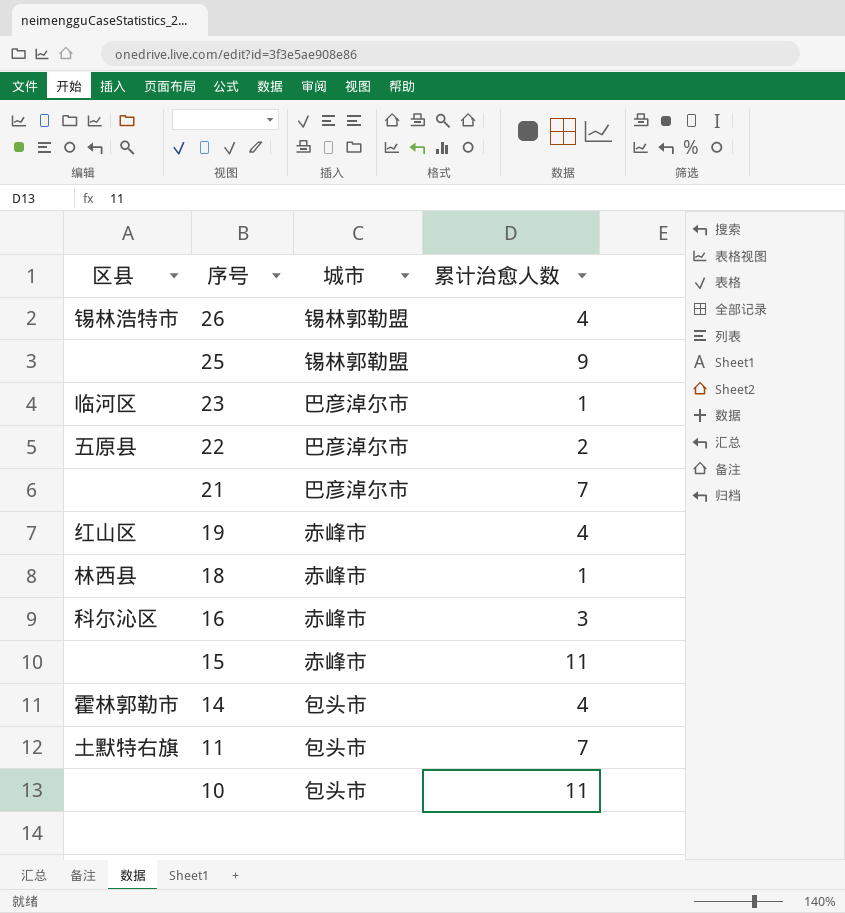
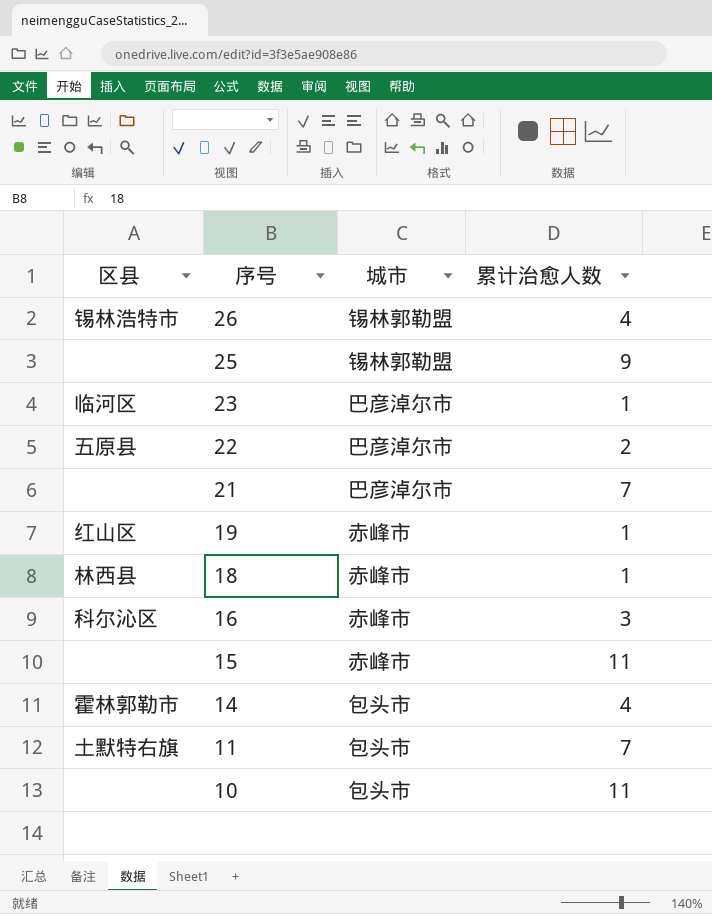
19 | 累计治愈人数: 4 -> 1

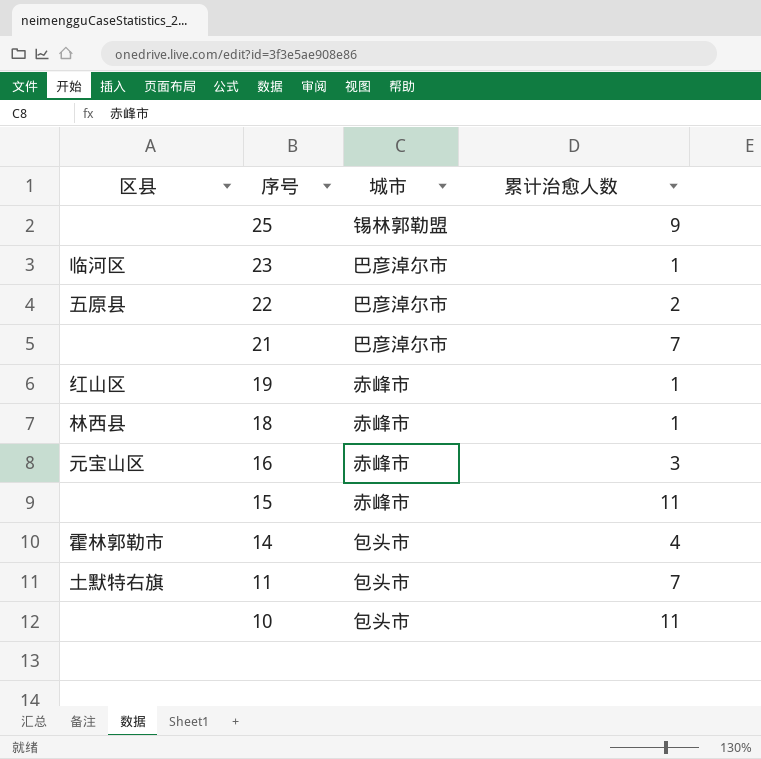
row 26: 锡林浩特市 | 锡林郭勒盟 | 4 -> none
16 | 区县: 科尔沁区 -> 元宝山区

